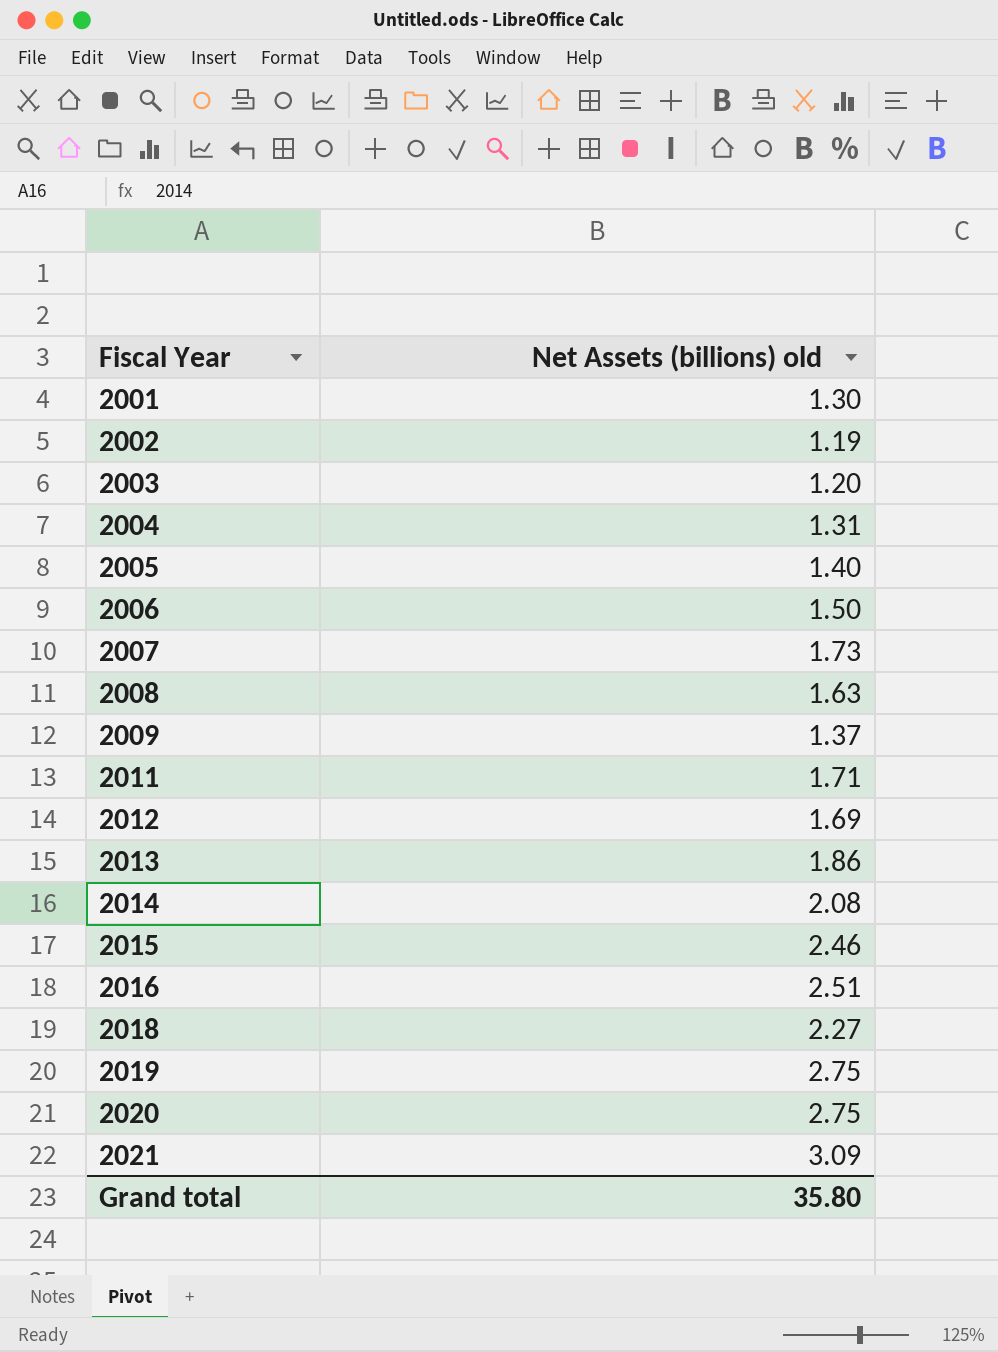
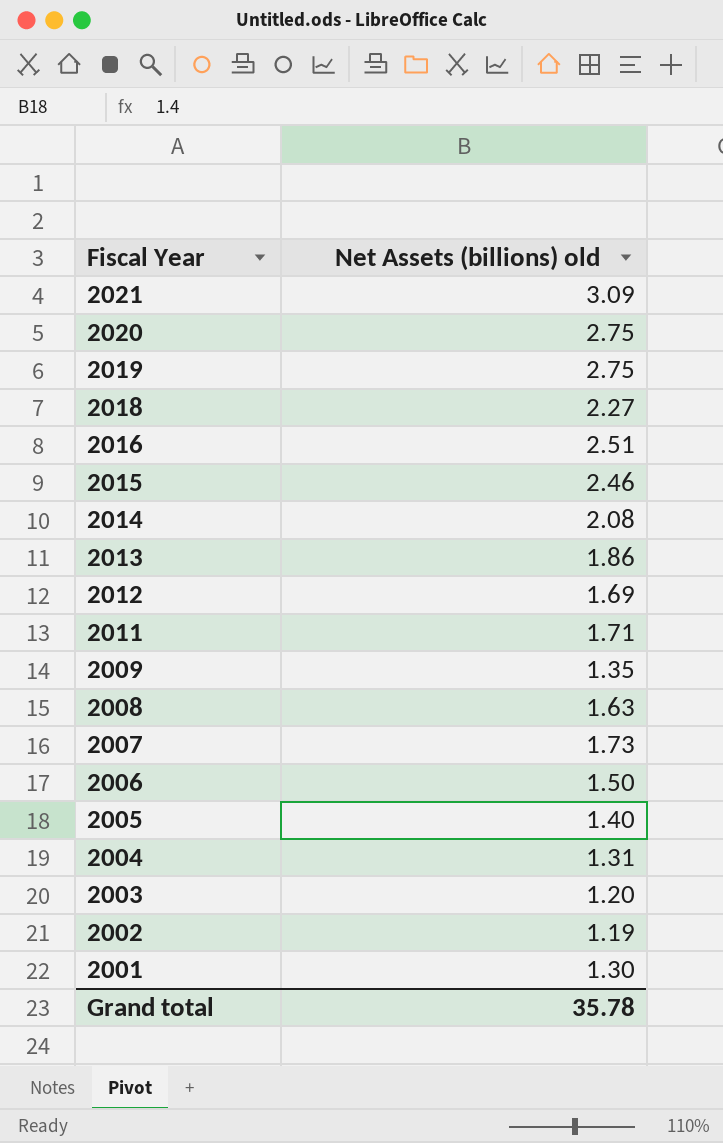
row order: Fiscal Year ascending -> Fiscal Year descending
2009 | Net Assets (billions) old: 1.37 -> 1.35
Grand total | Net Assets (billions) old: 35.80 -> 35.78

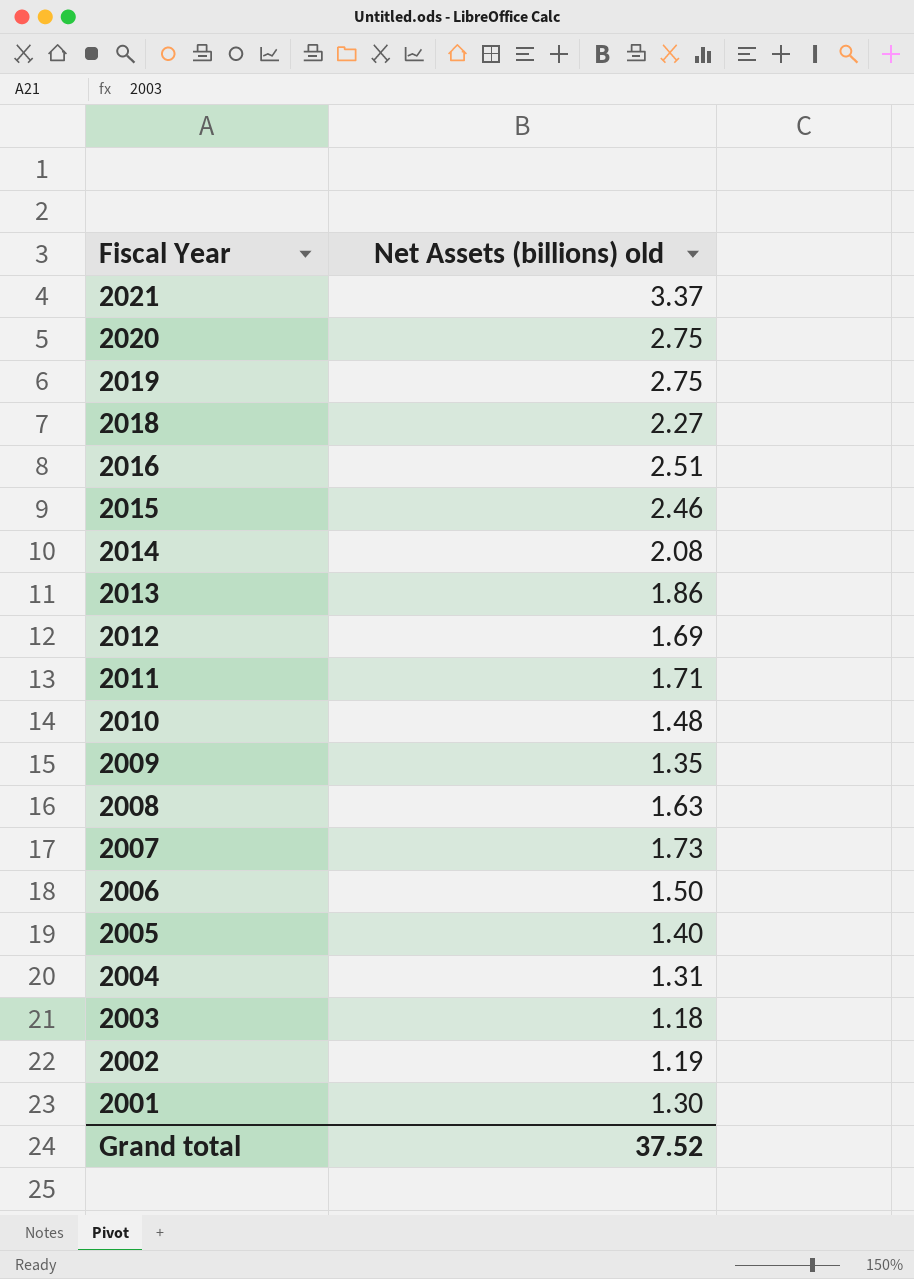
2021 | Net Assets (billions) old: 3.09 -> 3.37
row 2010: none -> 1.48
2003 | Net Assets (billions) old: 1.20 -> 1.18
Grand total | Net Assets (billions) old: 35.78 -> 37.52

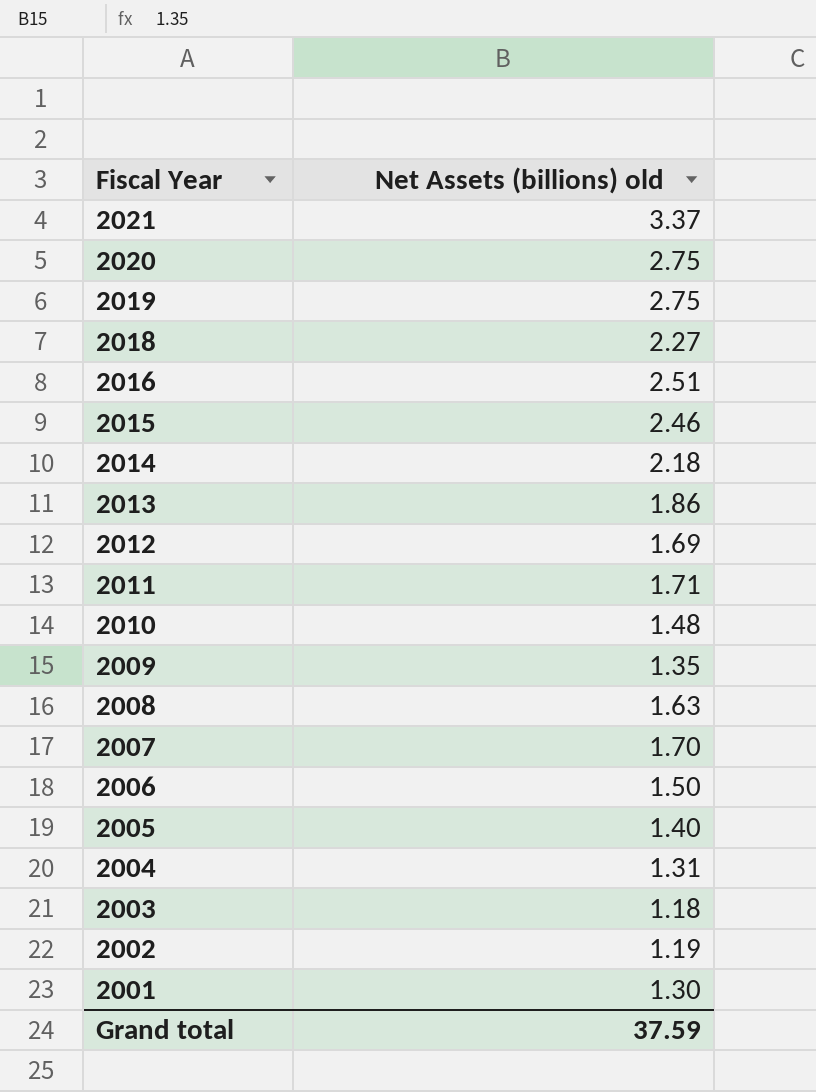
2014 | Net Assets (billions) old: 2.08 -> 2.18
2007 | Net Assets (billions) old: 1.73 -> 1.70
Grand total | Net Assets (billions) old: 37.52 -> 37.59

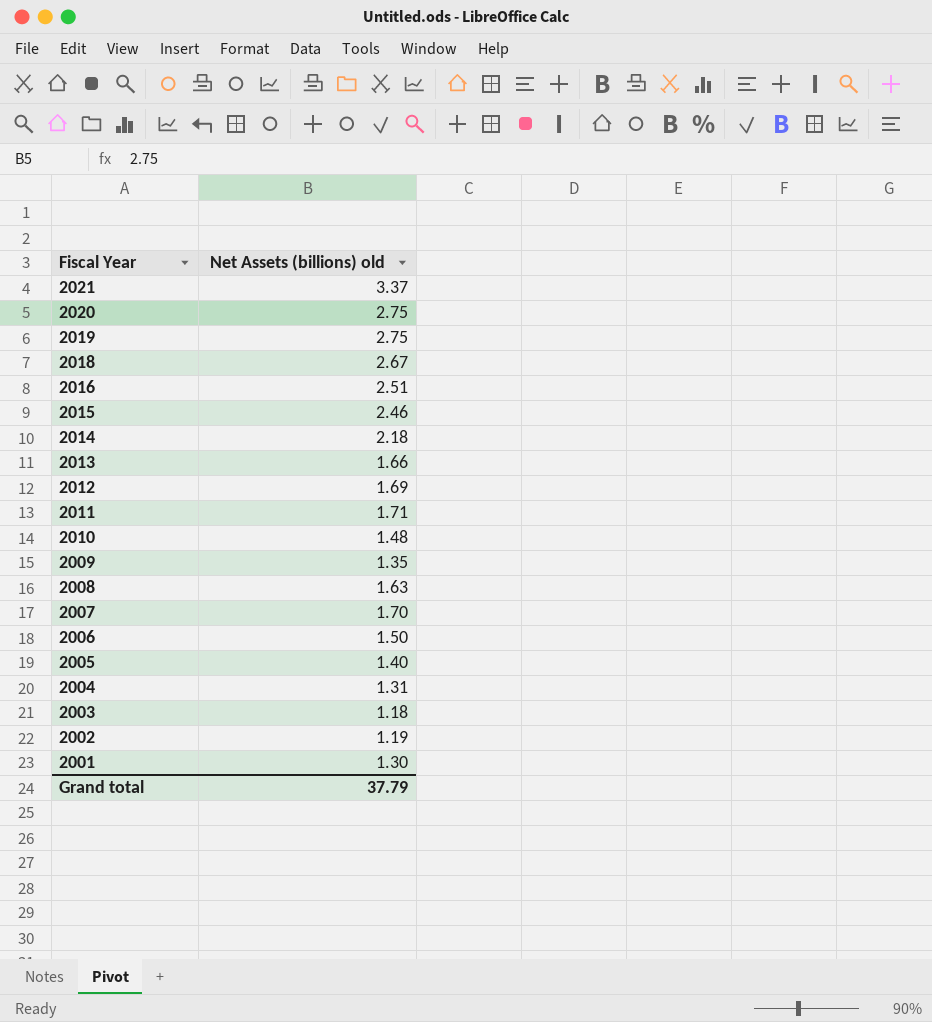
2018 | Net Assets (billions) old: 2.27 -> 2.67
2013 | Net Assets (billions) old: 1.86 -> 1.66
Grand total | Net Assets (billions) old: 37.59 -> 37.79

